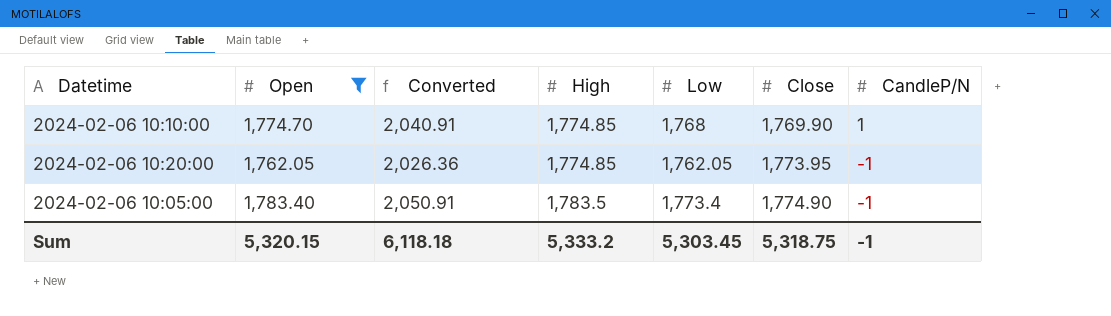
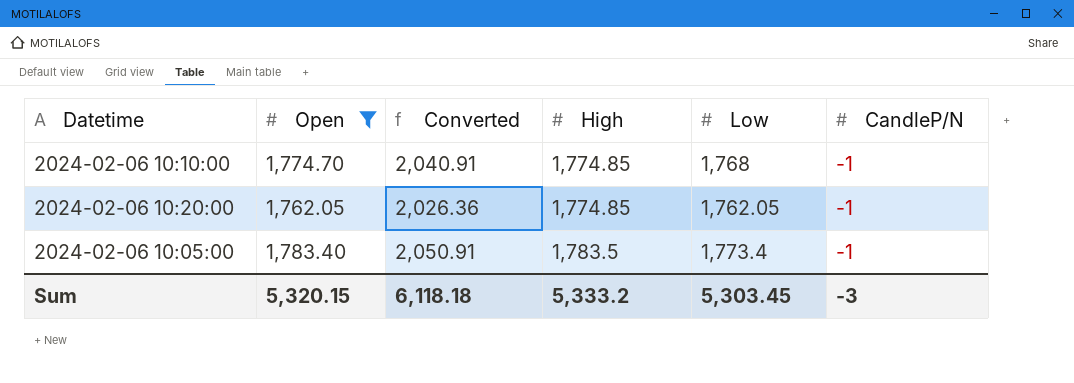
column Close | position: 6 -> none
2024-02-06 10:10:00 | CandleP/N: 1 -> -1
Sum | CandleP/N: -1 -> -3

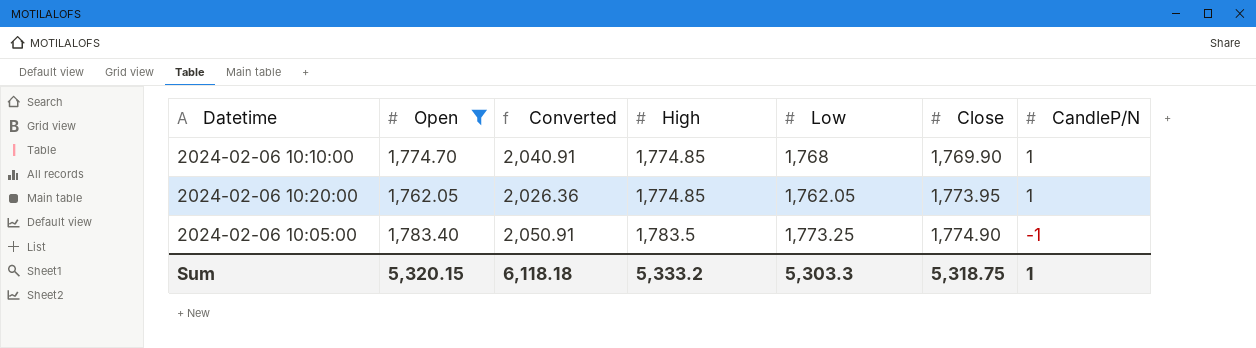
column Close | position: none -> 6
2024-02-06 10:10:00 | CandleP/N: -1 -> 1
2024-02-06 10:20:00 | CandleP/N: -1 -> 1
2024-02-06 10:05:00 | Low: 1,773.4 -> 1,773.25
Sum | Low: 5,303.45 -> 5,303.3
Sum | CandleP/N: -3 -> 1

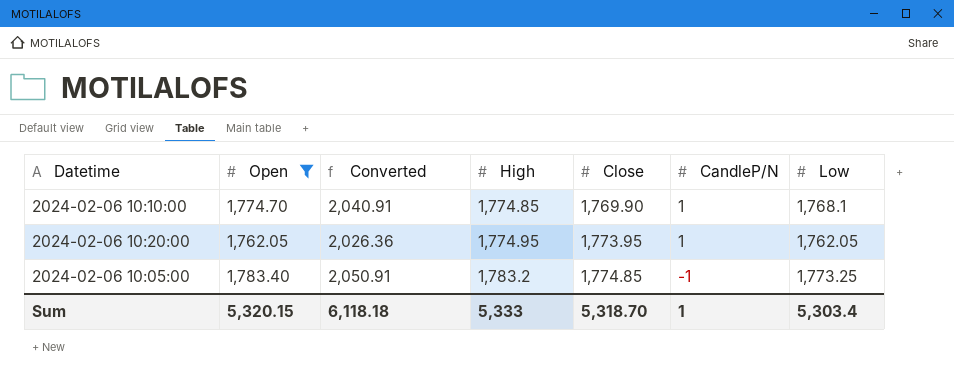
column Low | position: 5 -> 7
2024-02-06 10:10:00 | Low: 1,768 -> 1,768.1
2024-02-06 10:20:00 | High: 1,774.85 -> 1,774.95
2024-02-06 10:05:00 | High: 1,783.5 -> 1,783.2
2024-02-06 10:05:00 | Close: 1,774.90 -> 1,774.85
Sum | High: 5,333.2 -> 5,333
Sum | Close: 5,318.75 -> 5,318.70
Sum | Low: 5,303.3 -> 5,303.4

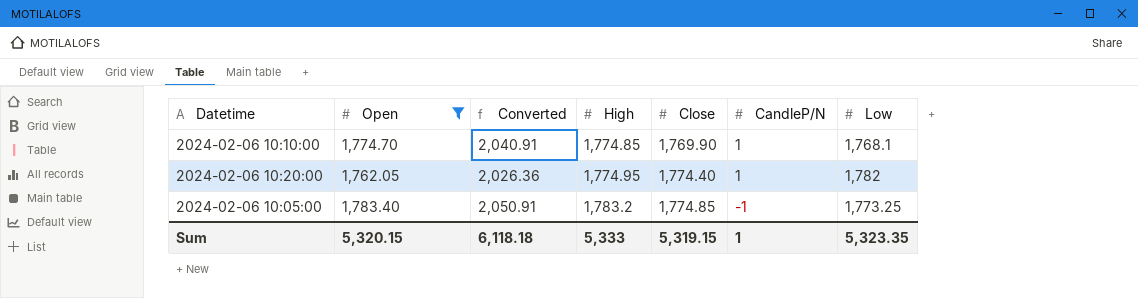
2024-02-06 10:20:00 | Close: 1,773.95 -> 1,774.40
2024-02-06 10:20:00 | Low: 1,762.05 -> 1,782
Sum | Close: 5,318.70 -> 5,319.15
Sum | Low: 5,303.4 -> 5,323.35

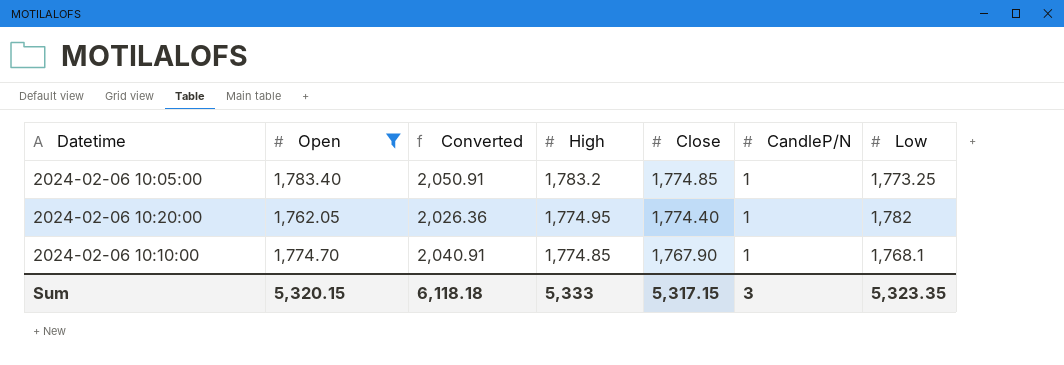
row order: High ascending -> High descending
2024-02-06 10:05:00 | CandleP/N: -1 -> 1
2024-02-06 10:10:00 | Close: 1,769.90 -> 1,767.90
Sum | Close: 5,319.15 -> 5,317.15
Sum | CandleP/N: 1 -> 3

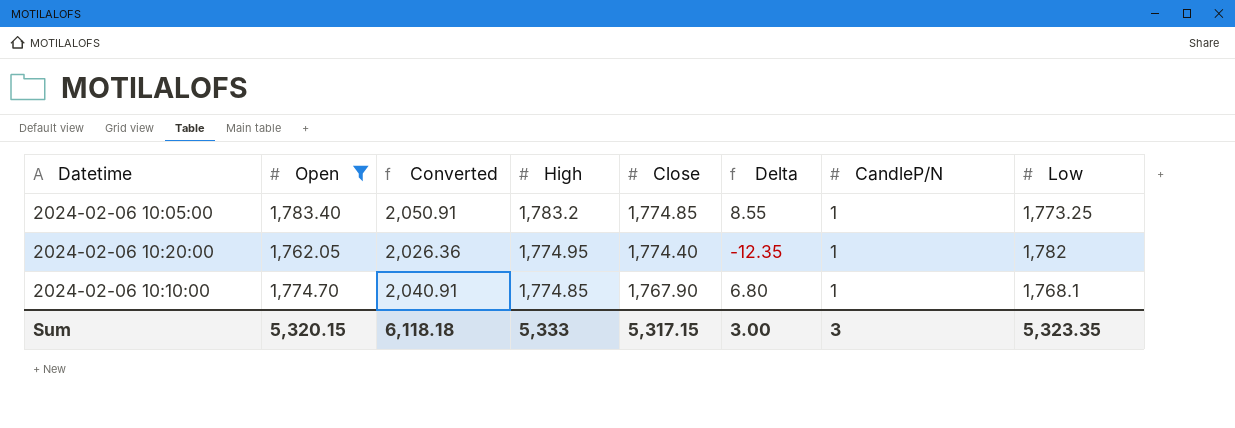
column Delta | formula: none -> [Open] - [Close]

